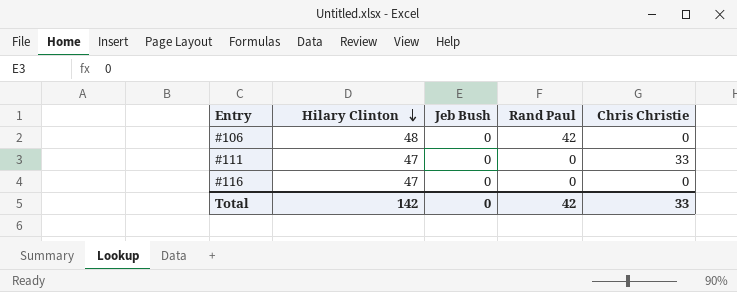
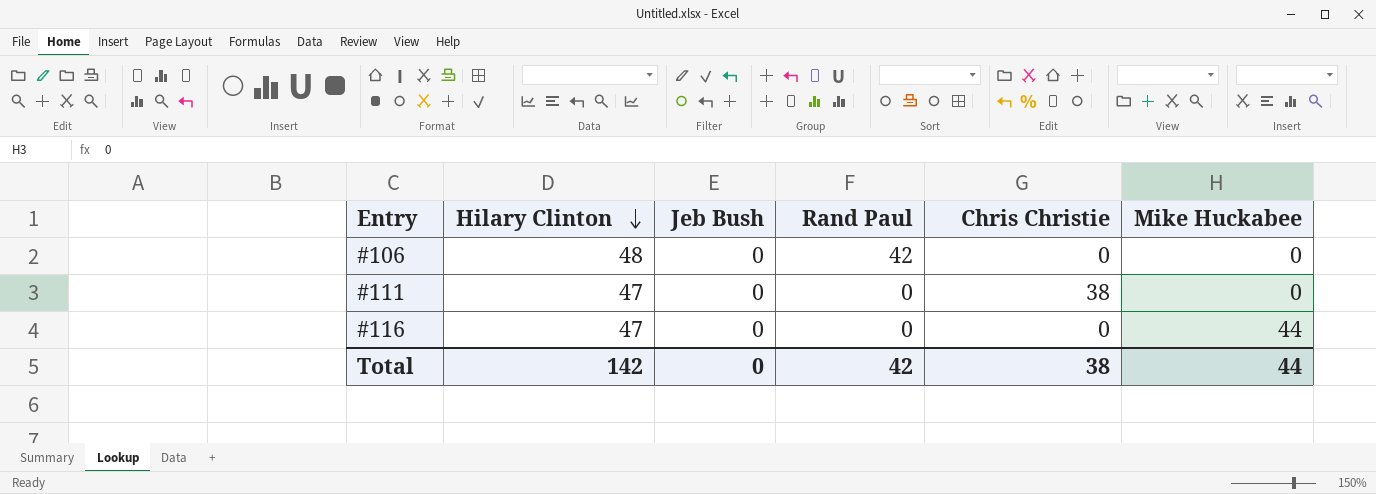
column Mike Huckabee | position: none -> 6
#111 | Chris Christie: 33 -> 38
Total | Chris Christie: 33 -> 38

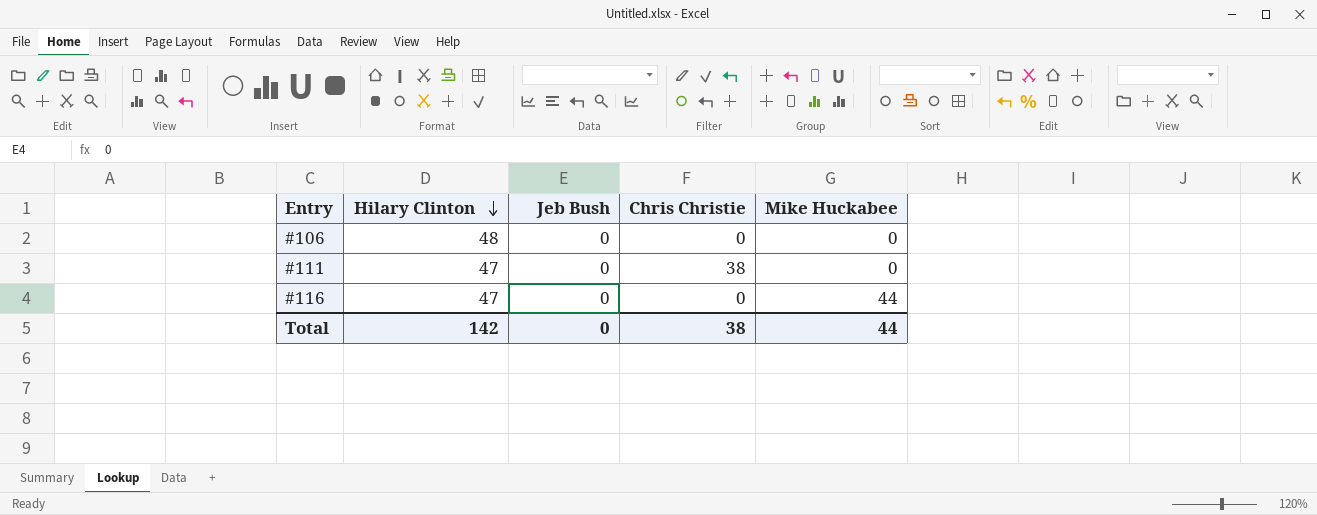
column Rand Paul | position: 4 -> none

